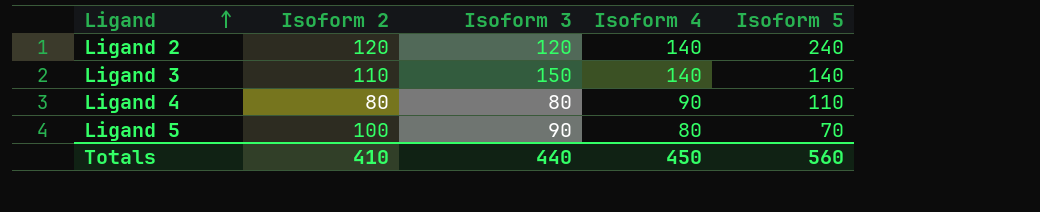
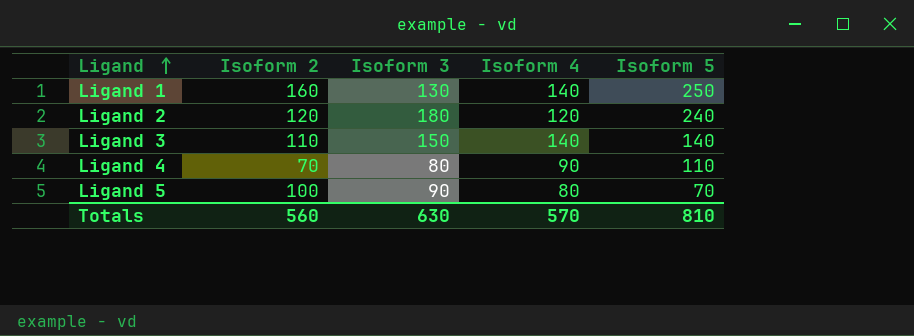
row Ligand 1: none -> 160 | 130 | 140 | 250
Ligand 2 | Isoform 3: 120 -> 180
Ligand 2 | Isoform 4: 140 -> 120
Ligand 4 | Isoform 2: 80 -> 70
Totals | Isoform 2: 410 -> 560
Totals | Isoform 3: 440 -> 630
Totals | Isoform 4: 450 -> 570
Totals | Isoform 5: 560 -> 810

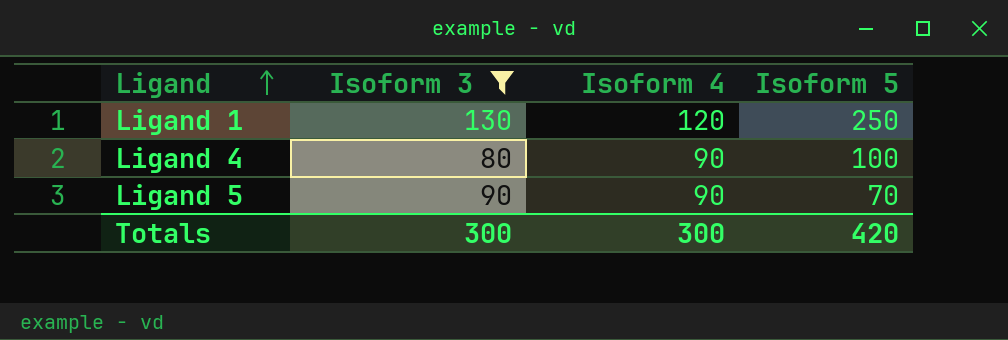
filter: none -> Isoform 3 <= 130
column Isoform 2 | position: 2 -> none
Ligand 1 | Isoform 4: 140 -> 120
Ligand 4 | Isoform 5: 110 -> 100
Ligand 5 | Isoform 4: 80 -> 90
Totals | Isoform 3: 630 -> 300
Totals | Isoform 4: 570 -> 300
Totals | Isoform 5: 810 -> 420

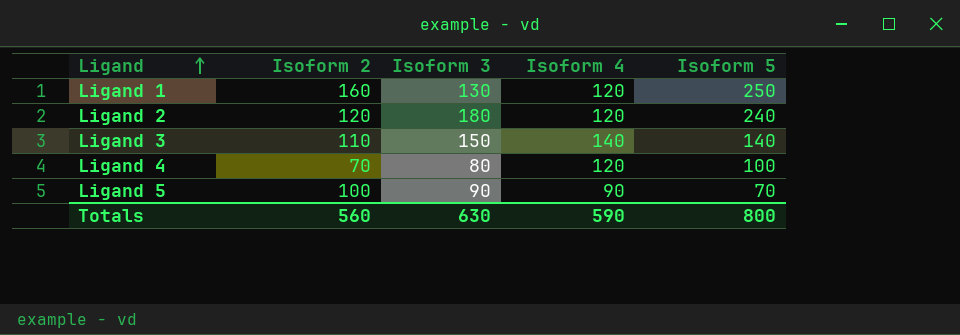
filter: Isoform 3 <= 130 -> none
column Isoform 2 | position: none -> 2
Ligand 4 | Isoform 4: 90 -> 120
Totals | Isoform 3: 300 -> 630
Totals | Isoform 4: 300 -> 590
Totals | Isoform 5: 420 -> 800

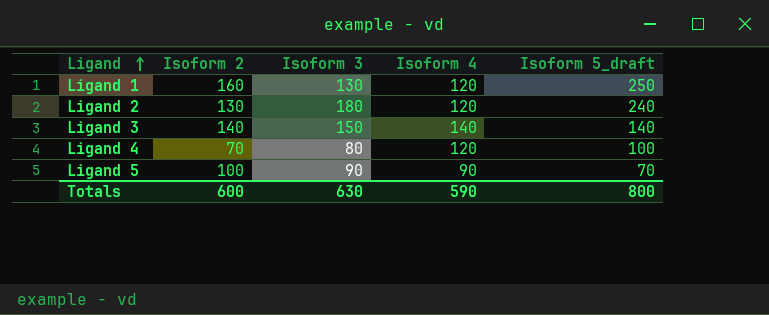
column name: Isoform 5 -> Isoform 5_draft
Ligand 2 | Isoform 2: 120 -> 130
Ligand 3 | Isoform 2: 110 -> 140
Totals | Isoform 2: 560 -> 600

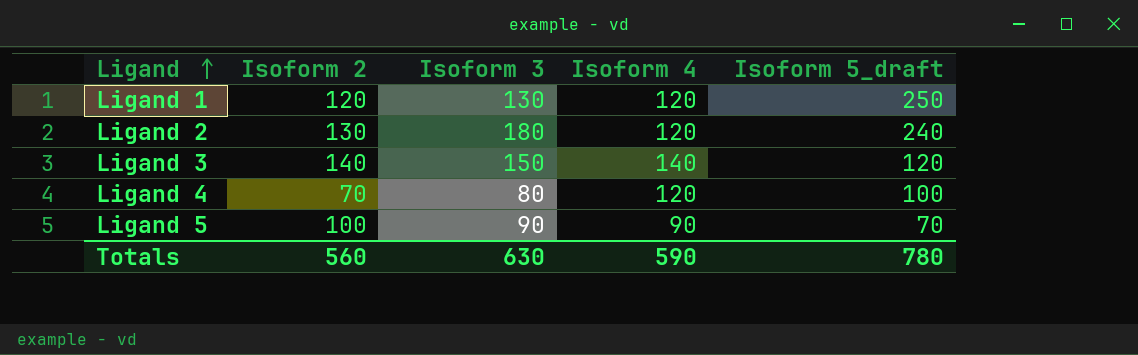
Ligand 1 | Isoform 2: 160 -> 120
Ligand 3 | Isoform 5_draft: 140 -> 120
Totals | Isoform 2: 600 -> 560
Totals | Isoform 5_draft: 800 -> 780

